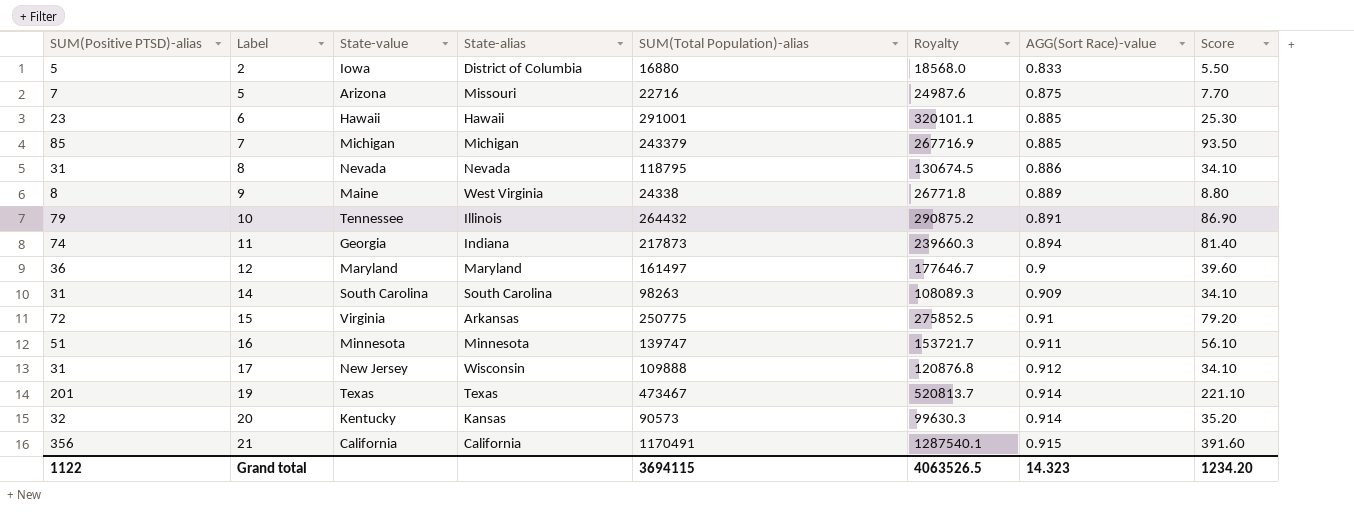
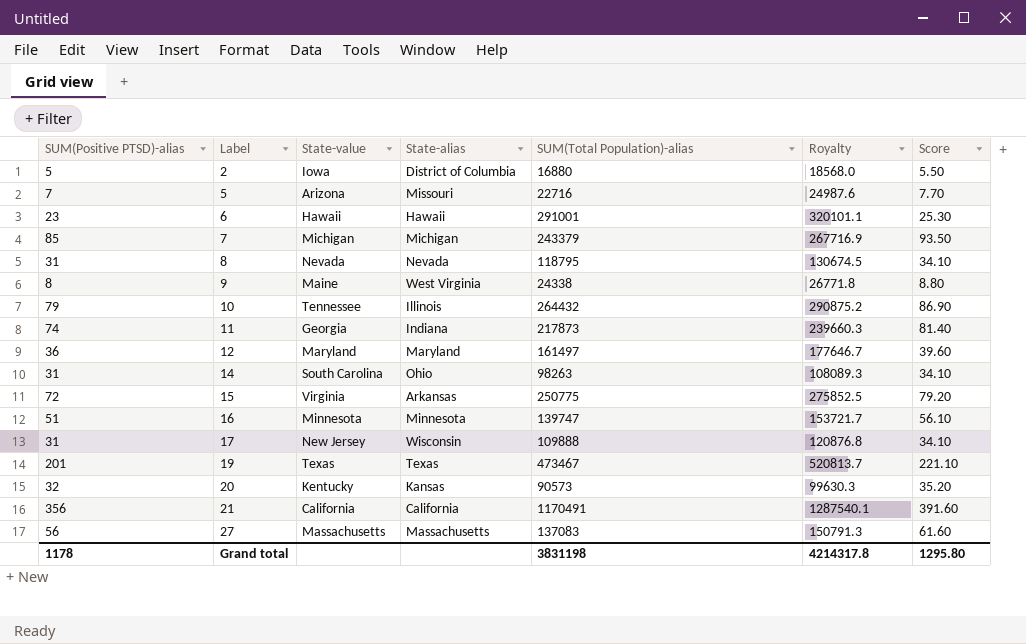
column AGG(Sort Race)-value | position: 7 -> none
14 | State-alias: South Carolina -> Ohio
row 27: none -> 56 | Massachusetts | Massachusetts | 137083 | 150791.3 | 61.60
Grand total | SUM(Positive PTSD)-alias: 1122 -> 1178
Grand total | SUM(Total Population)-alias: 3694115 -> 3831198
Grand total | Royalty: 4063526.5 -> 4214317.8
Grand total | Score: 1234.20 -> 1295.80

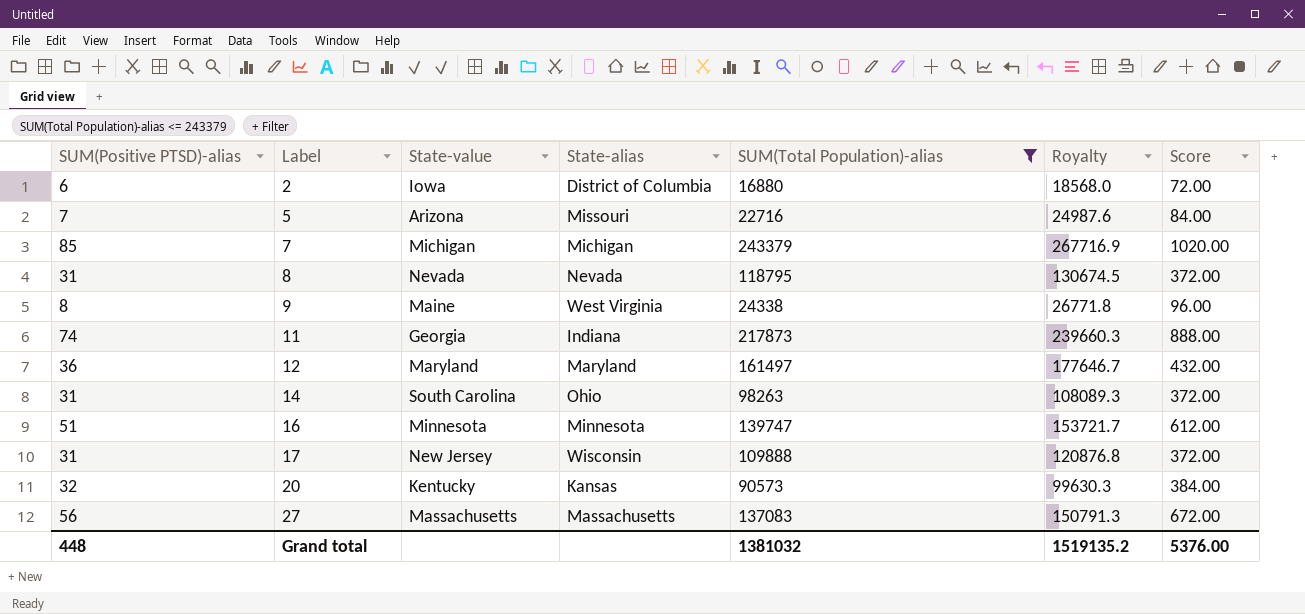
filter: none -> SUM(Total Population)-alias <= 243379
column Score | formula: [SUM(Positive PTSD)-alias] * 1.1 -> [SUM(Positive PTSD)-alias] * 12
2 | SUM(Positive PTSD)-alias: 5 -> 6
Grand total | SUM(Positive PTSD)-alias: 1178 -> 448
Grand total | SUM(Total Population)-alias: 3831198 -> 1381032
Grand total | Royalty: 4214317.8 -> 1519135.2
Grand total | Score: 1295.80 -> 5376.00

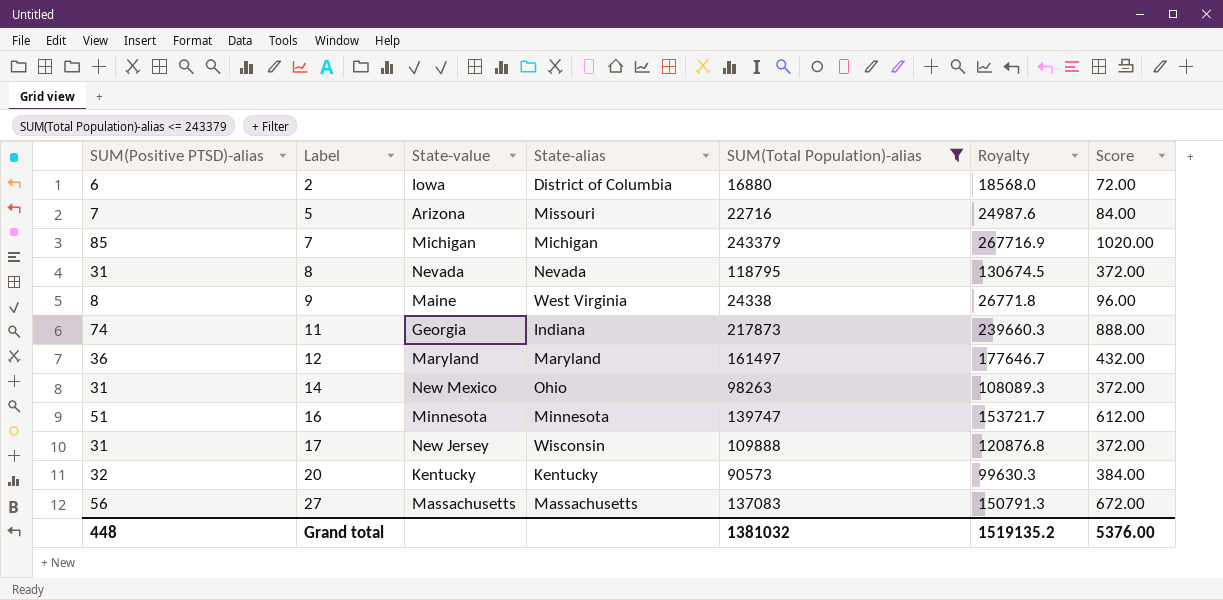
14 | State-value: South Carolina -> New Mexico
20 | State-alias: Kansas -> Kentucky

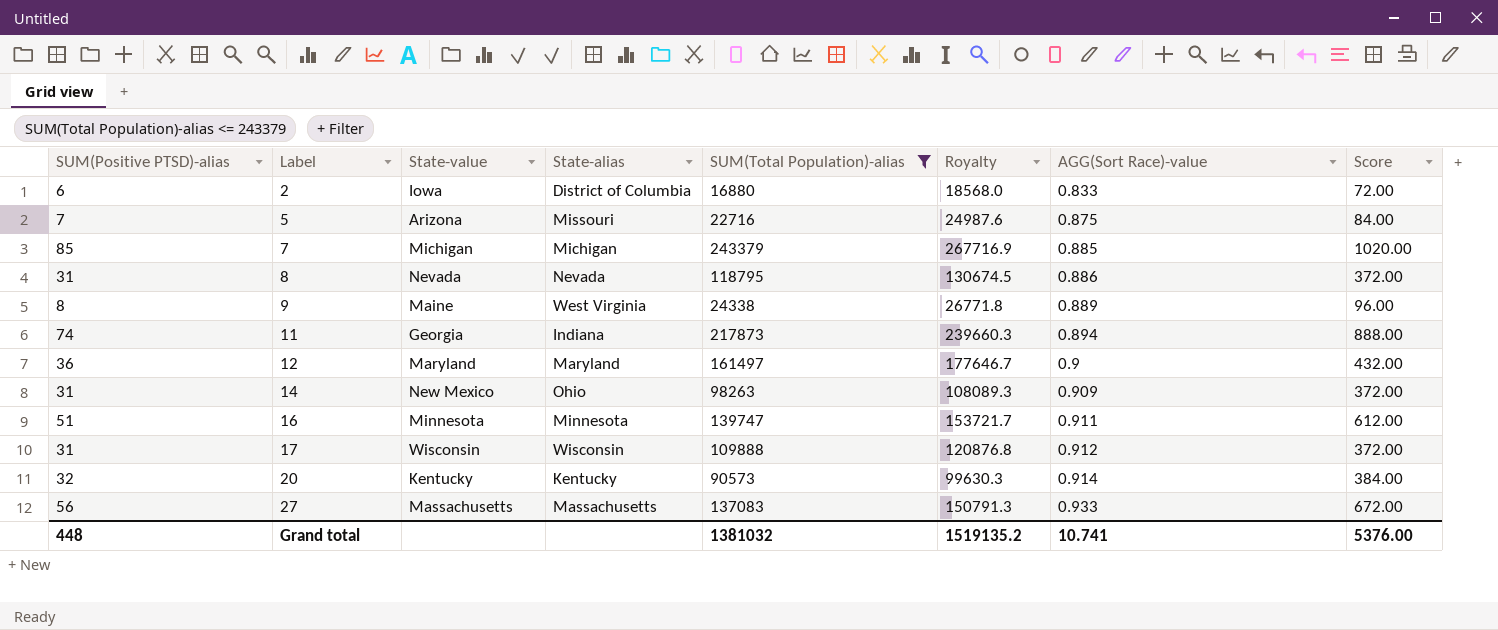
column AGG(Sort Race)-value | position: none -> 7
17 | State-value: New Jersey -> Wisconsin

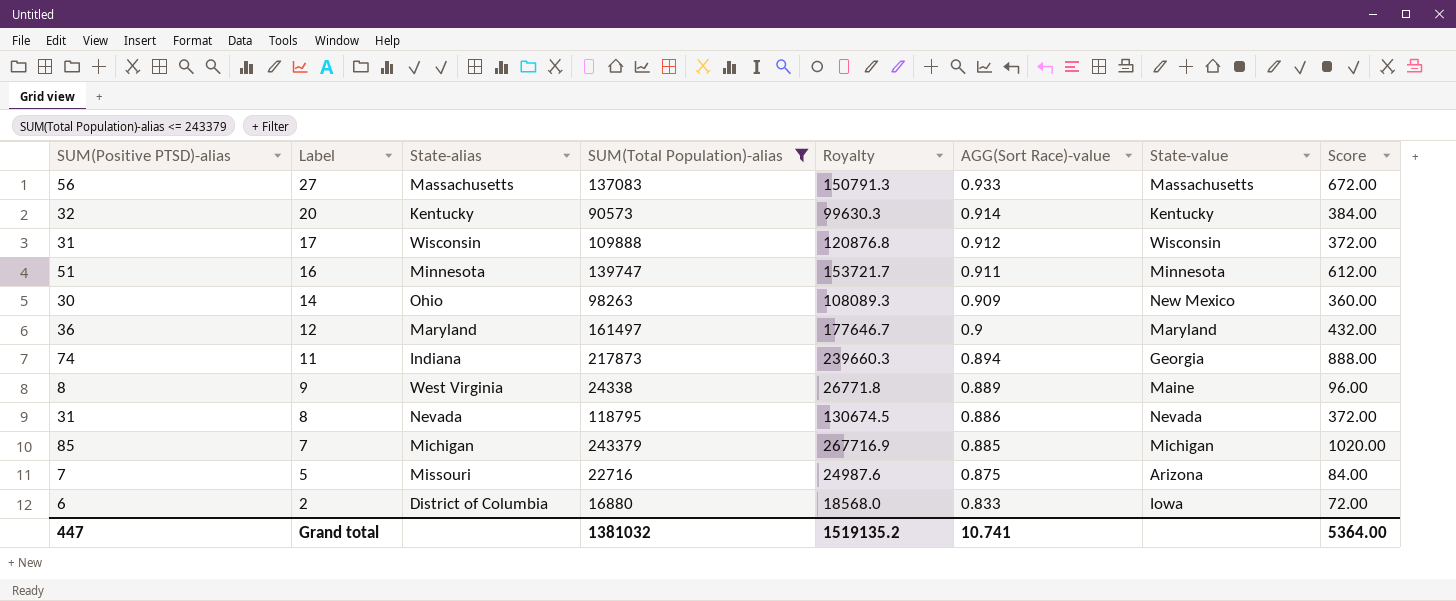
row order: Label ascending -> Label descending
column State-value | position: 3 -> 7
14 | SUM(Positive PTSD)-alias: 31 -> 30
14 | Score: 372.00 -> 360.00
Grand total | SUM(Positive PTSD)-alias: 448 -> 447
Grand total | Score: 5376.00 -> 5364.00

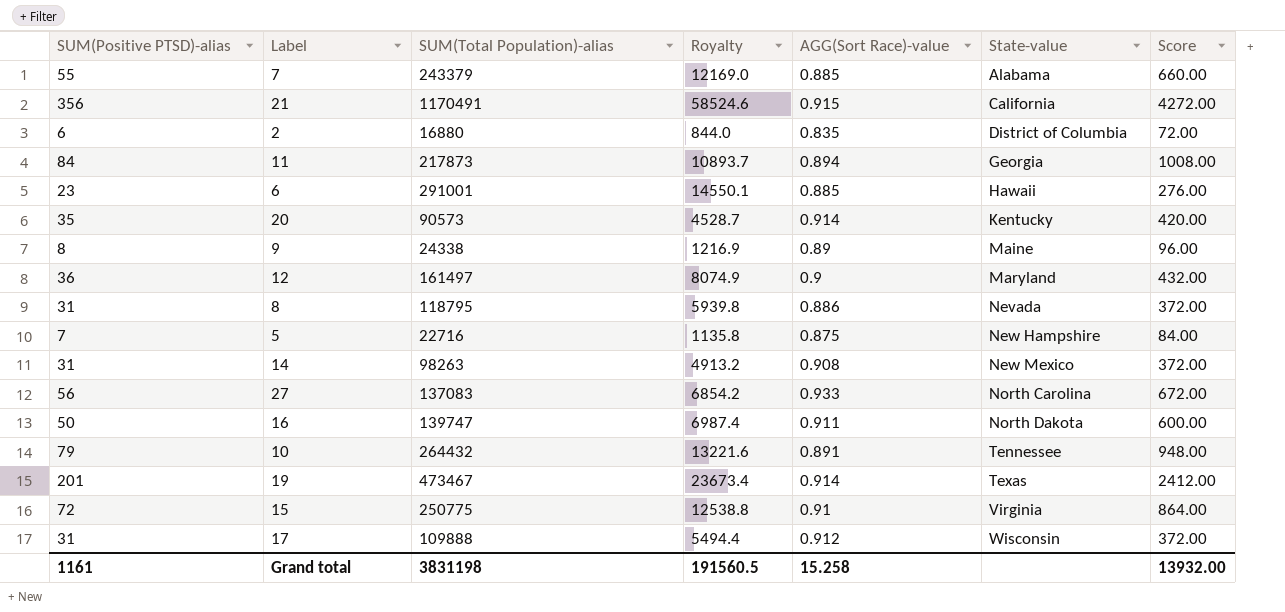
filter: SUM(Total Population)-alias <= 243379 -> none
row order: Label descending -> State-value ascending
column State-alias | position: 3 -> none
column Royalty | formula: [SUM(Total Population)-alias] * 1.1 -> [SUM(Total Population)-alias] * 0.05
7 | SUM(Positive PTSD)-alias: 85 -> 55
7 | State-value: Michigan -> Alabama
7 | Score: 1020.00 -> 660.00
2 | AGG(Sort Race)-value: 0.833 -> 0.835
2 | State-value: Iowa -> District of Columbia
11 | SUM(Positive PTSD)-alias: 74 -> 84
11 | Score: 888.00 -> 1008.00
20 | SUM(Positive PTSD)-alias: 32 -> 35
20 | Score: 384.00 -> 420.00
9 | AGG(Sort Race)-value: 0.889 -> 0.89
5 | State-value: Arizona -> New Hampshire
14 | SUM(Positive PTSD)-alias: 30 -> 31
14 | AGG(Sort Race)-value: 0.909 -> 0.908
14 | Score: 360.00 -> 372.00
27 | State-value: Massachusetts -> North Carolina
16 | SUM(Positive PTSD)-alias: 51 -> 50
16 | State-value: Minnesota -> North Dakota
16 | Score: 612.00 -> 600.00
Grand total | SUM(Positive PTSD)-alias: 447 -> 1161
Grand total | SUM(Total Population)-alias: 1381032 -> 3831198
Grand total | Royalty: 1519135.2 -> 191560.5
Grand total | AGG(Sort Race)-value: 10.741 -> 15.258
Grand total | Score: 5364.00 -> 13932.00

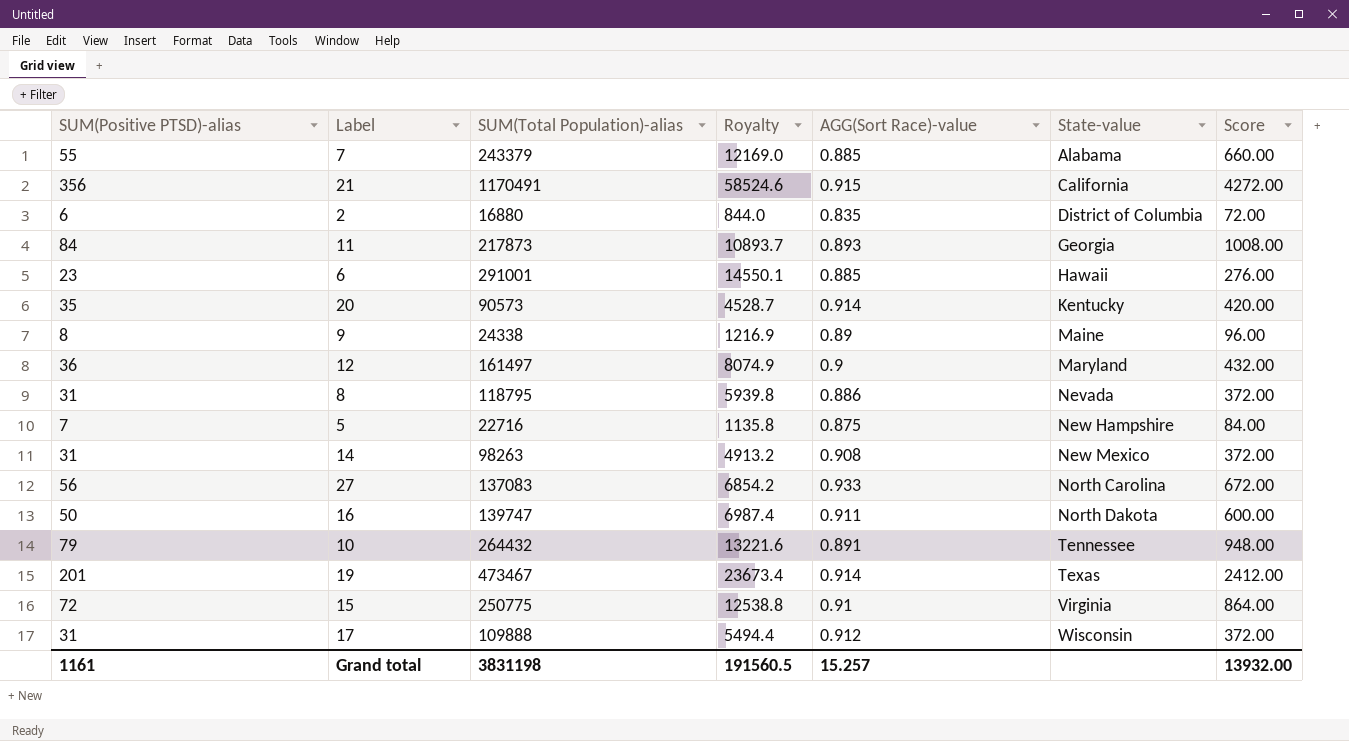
11 | AGG(Sort Race)-value: 0.894 -> 0.893
Grand total | AGG(Sort Race)-value: 15.258 -> 15.257

